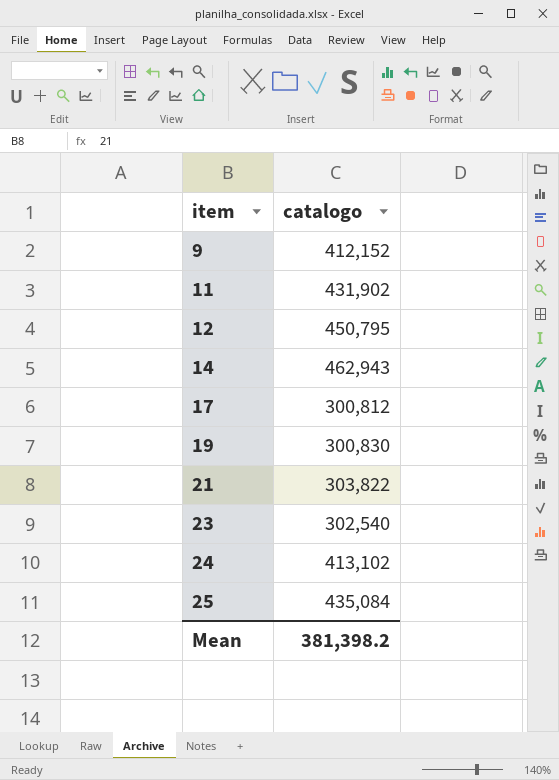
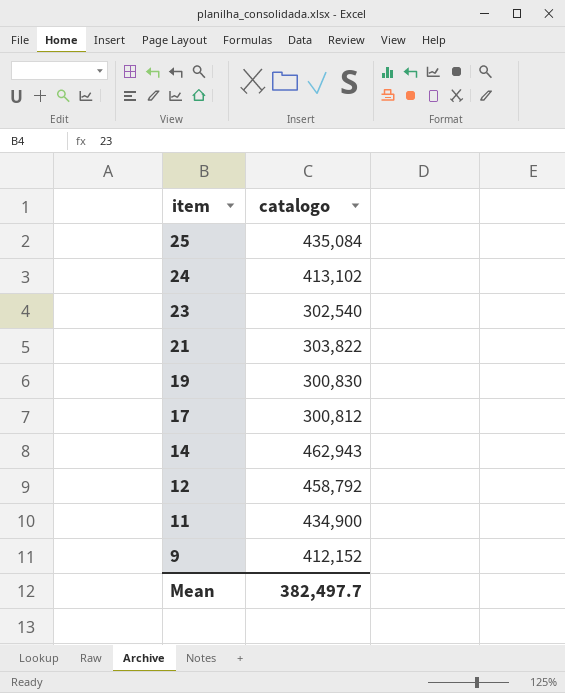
row order: item ascending -> item descending
12 | catalogo: 450,795 -> 458,792
11 | catalogo: 431,902 -> 434,900
Mean | catalogo: 381,398.2 -> 382,497.7

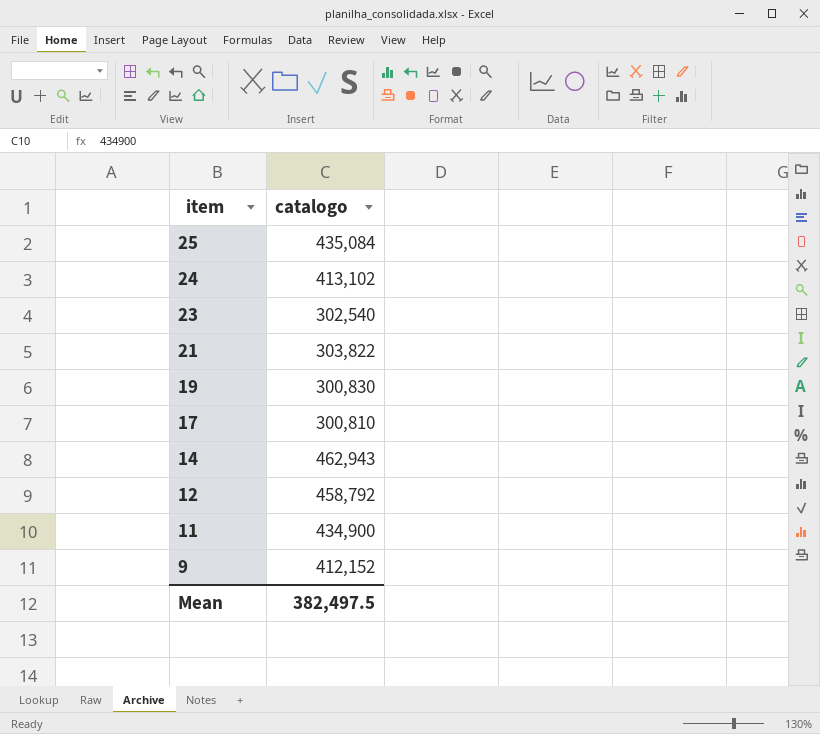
17 | catalogo: 300,812 -> 300,810
Mean | catalogo: 382,497.7 -> 382,497.5

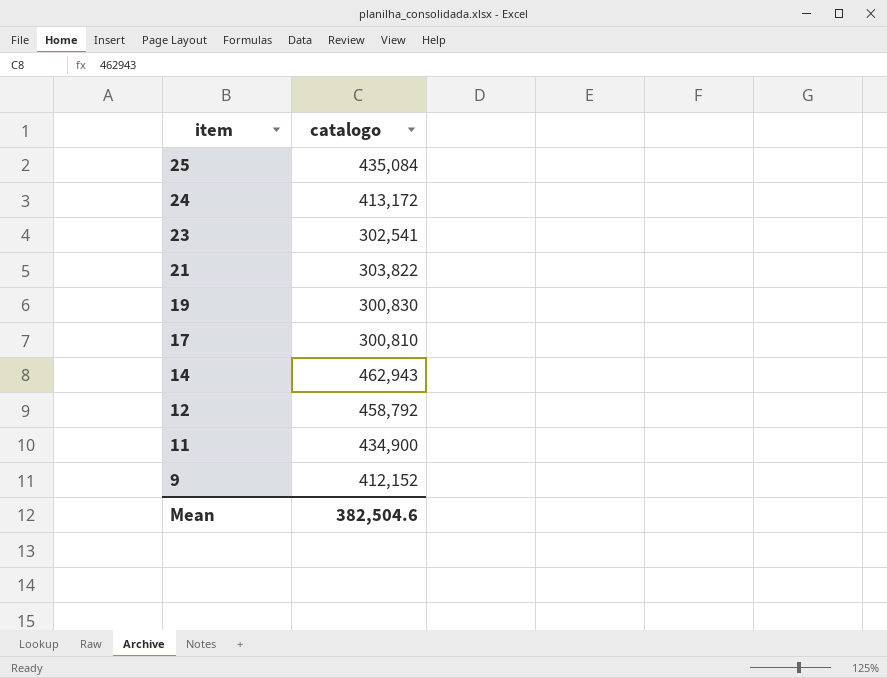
24 | catalogo: 413,102 -> 413,172
23 | catalogo: 302,540 -> 302,541
Mean | catalogo: 382,497.5 -> 382,504.6

